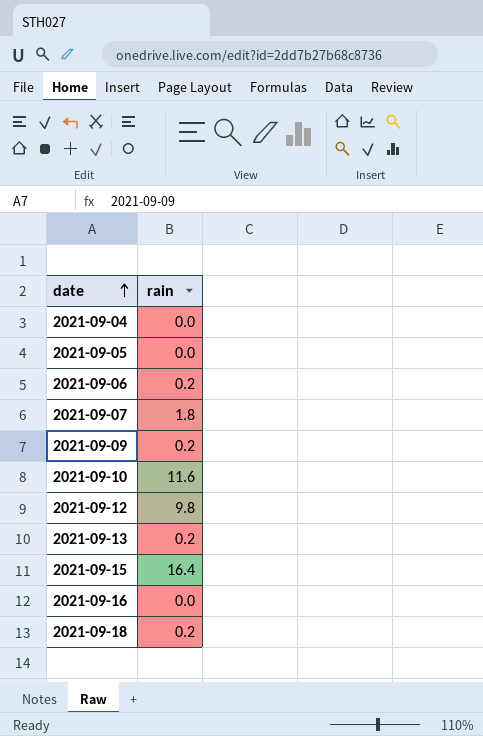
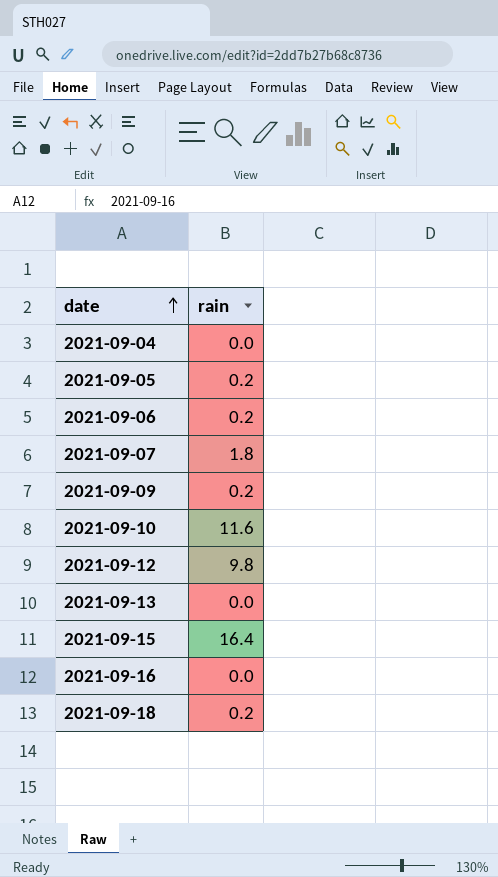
2021-09-05 | rain: 0.0 -> 0.2
2021-09-13 | rain: 0.2 -> 0.0

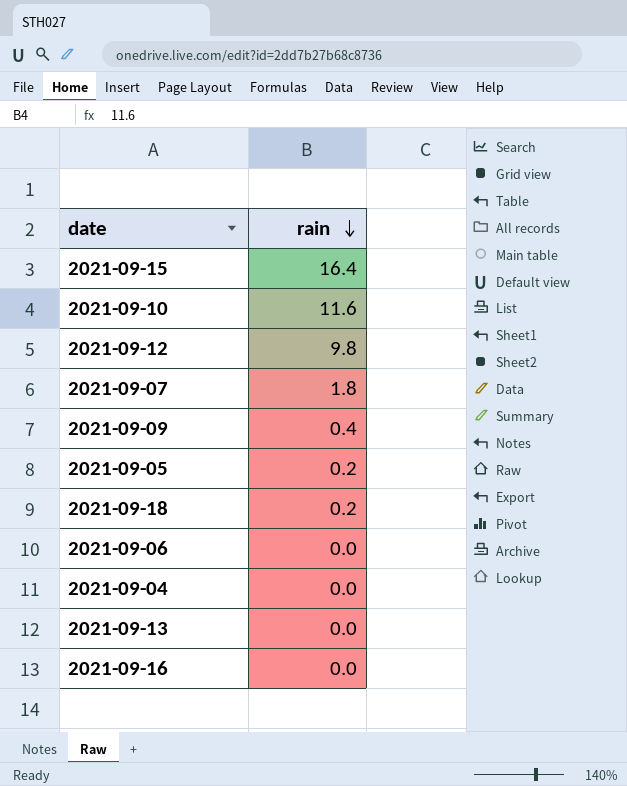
row order: date ascending -> rain descending
2021-09-09 | rain: 0.2 -> 0.4
2021-09-06 | rain: 0.2 -> 0.0

